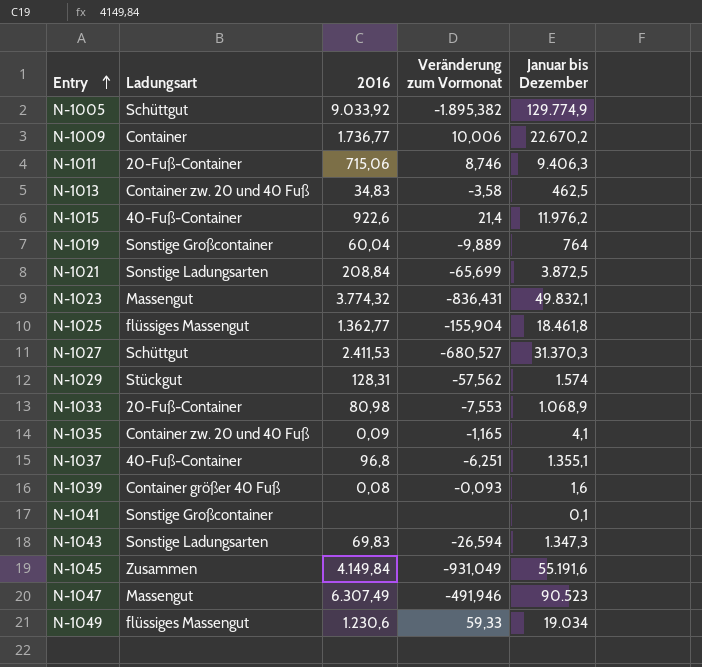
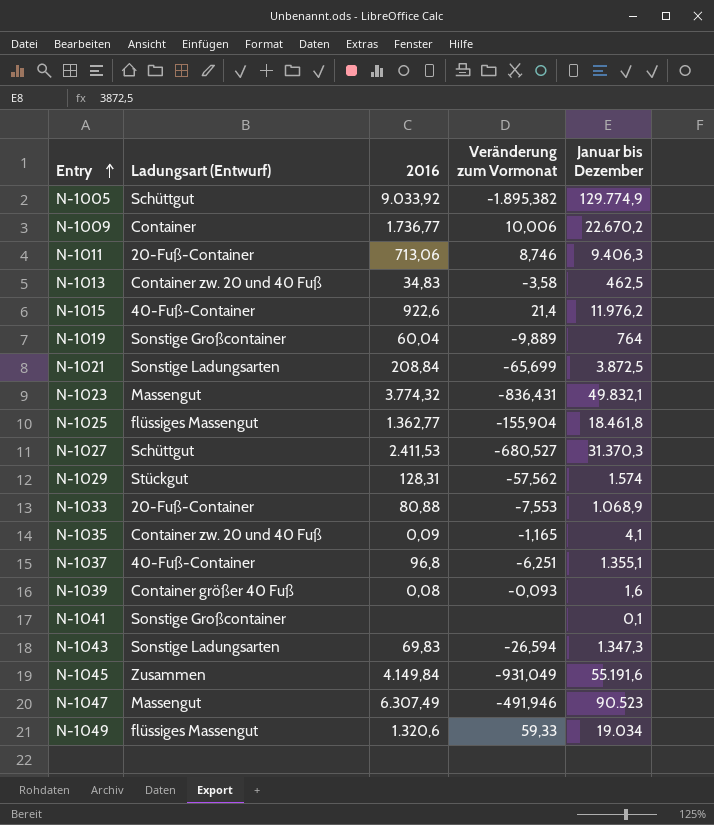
column name: Ladungsart -> Ladungsart (Entwurf)
N-1011 | 2016: 715,06 -> 713,06
N-1033 | 2016: 80,98 -> 80,88
N-1049 | 2016: 1.230,6 -> 1.320,6

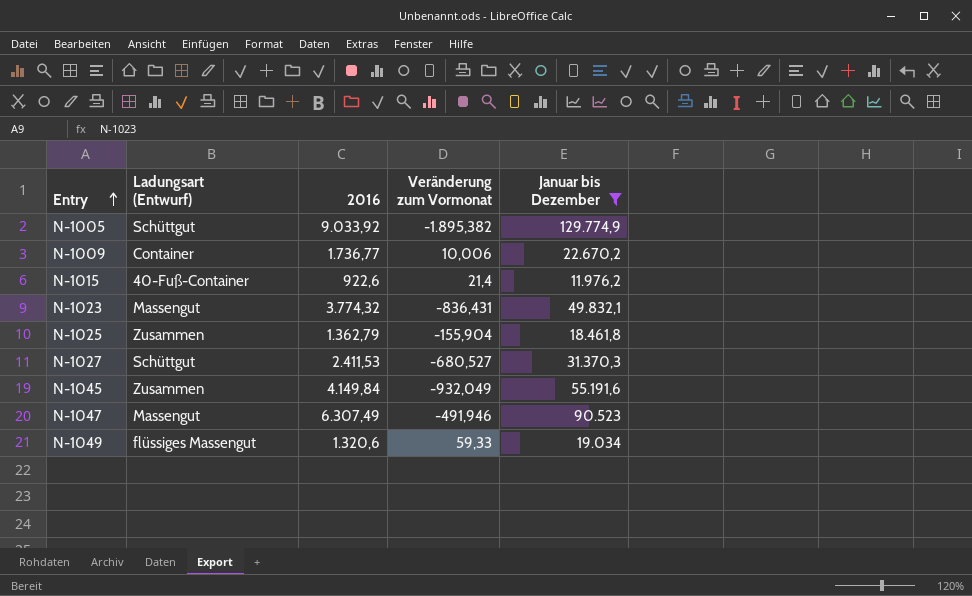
filter: none -> Januar bis Dezember >= 11.976,2
N-1025 | Ladungsart (Entwurf): flüssiges Massengut -> Zusammen
N-1025 | 2016: 1.362,77 -> 1.362,79
N-1045 | Veränderung zum Vormonat: -931,049 -> -932,049

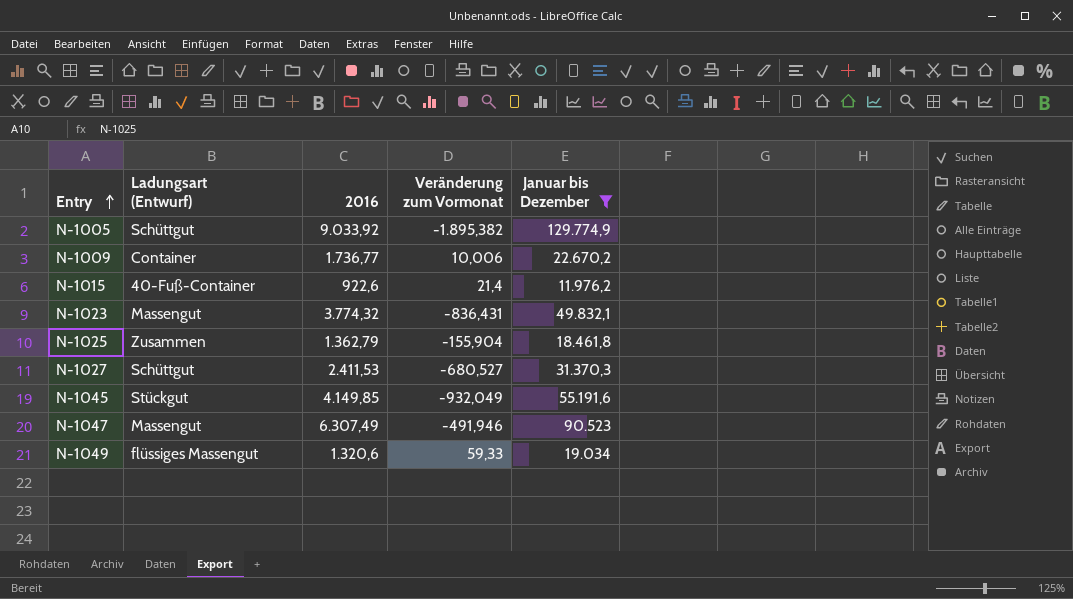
N-1045 | Ladungsart (Entwurf): Zusammen -> Stückgut
N-1045 | 2016: 4.149,84 -> 4.149,85

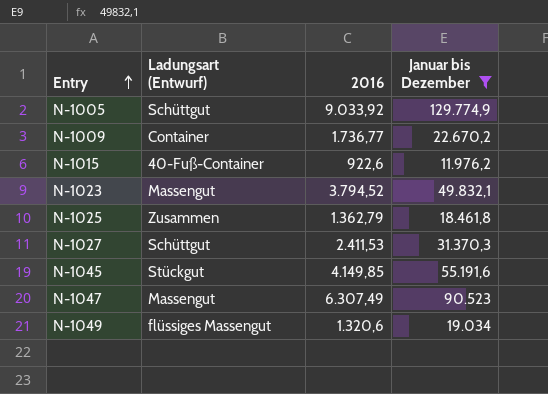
column Veränderung zum Vormonat | position: 4 -> none
N-1023 | 2016: 3.774,32 -> 3.794,52

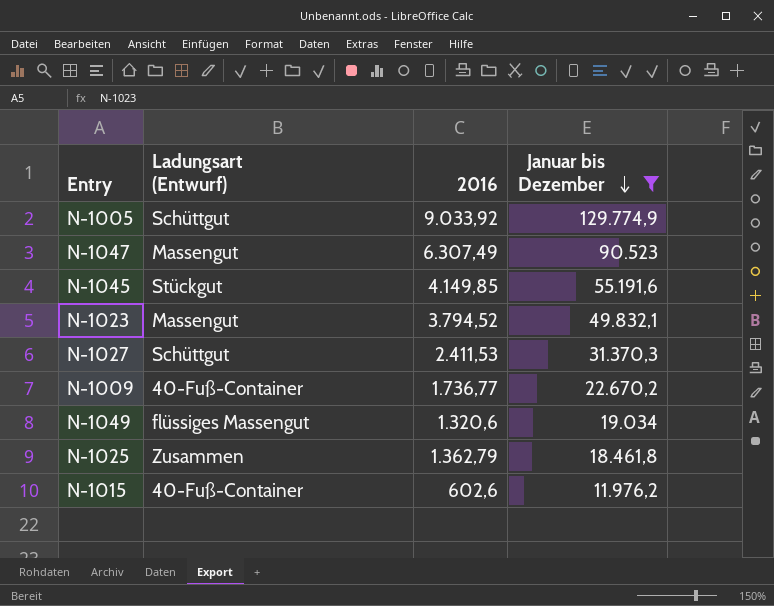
row order: Entry ascending -> Januar bis Dezember descending
N-1009 | Ladungsart (Entwurf): Container -> 40-Fuß-Container
N-1015 | 2016: 922,6 -> 602,6

